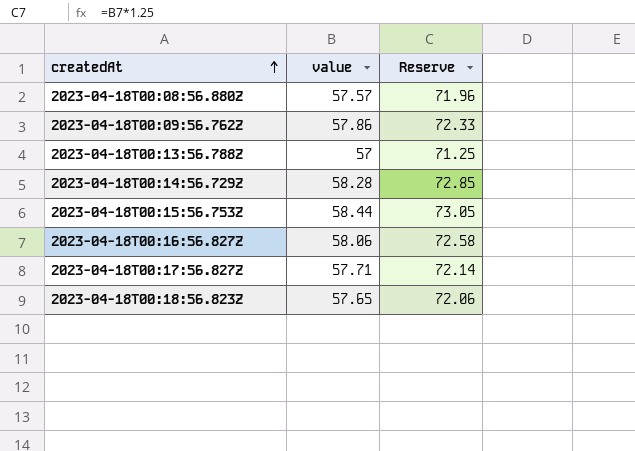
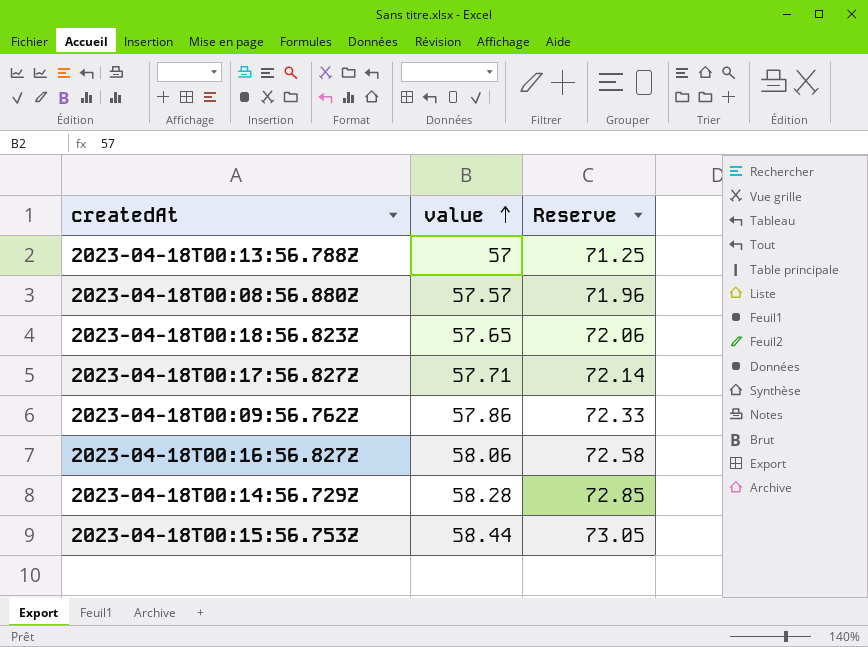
row order: createdAt ascending -> value ascending

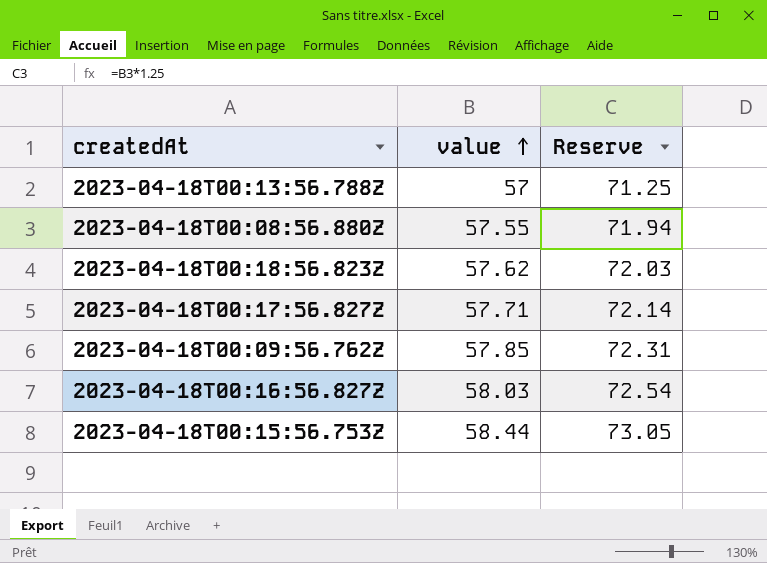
row 2023-04-18T00:14:56.729Z: 58.28 | 72.85 -> none
2023-04-18T00:08:56.880Z | value: 57.57 -> 57.55
2023-04-18T00:08:56.880Z | Reserve: 71.96 -> 71.94
2023-04-18T00:18:56.823Z | value: 57.65 -> 57.62
2023-04-18T00:18:56.823Z | Reserve: 72.06 -> 72.03
2023-04-18T00:09:56.762Z | value: 57.86 -> 57.85
2023-04-18T00:09:56.762Z | Reserve: 72.33 -> 72.31
2023-04-18T00:16:56.827Z | value: 58.06 -> 58.03
2023-04-18T00:16:56.827Z | Reserve: 72.58 -> 72.54

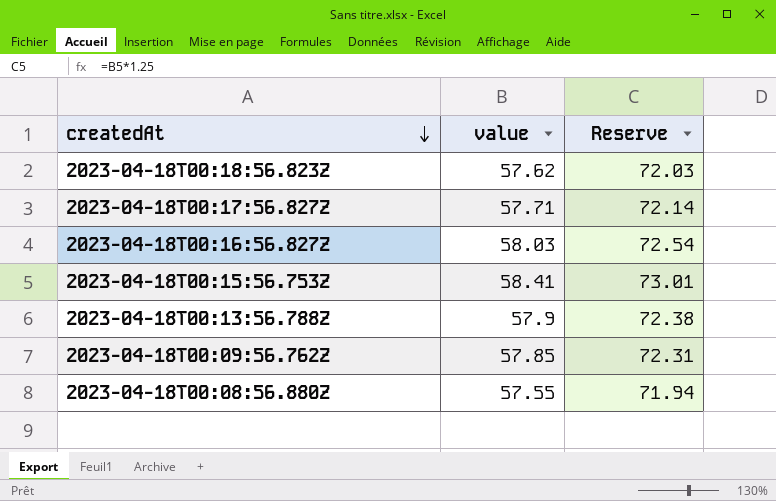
row order: value ascending -> createdAt descending
2023-04-18T00:15:56.753Z | value: 58.44 -> 58.41
2023-04-18T00:15:56.753Z | Reserve: 73.05 -> 73.01
2023-04-18T00:13:56.788Z | value: 57 -> 57.9
2023-04-18T00:13:56.788Z | Reserve: 71.25 -> 72.38

